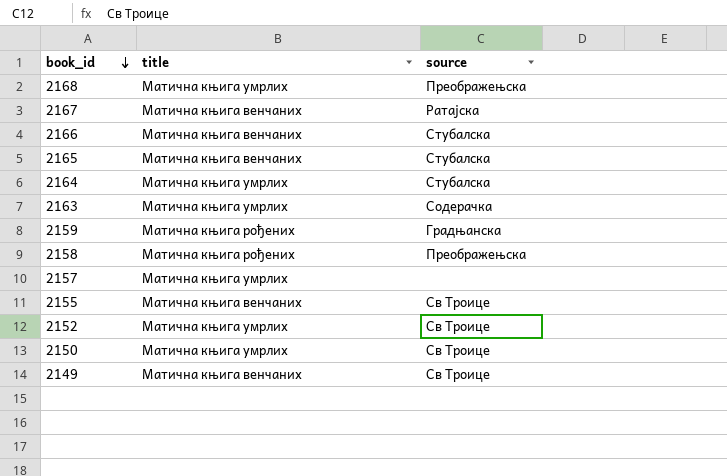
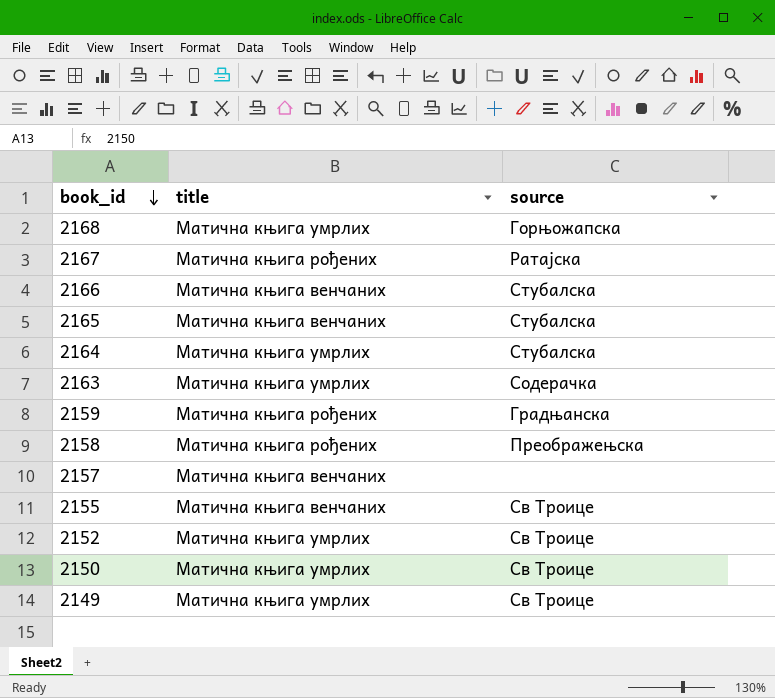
2168 | source: Преображењска -> Горњожапска
2167 | title: Матична књига венчаних -> Матична књига рођених
2157 | title: Матична књига умрлих -> Матична књига венчаних
2149 | title: Матична књига венчаних -> Матична књига умрлих

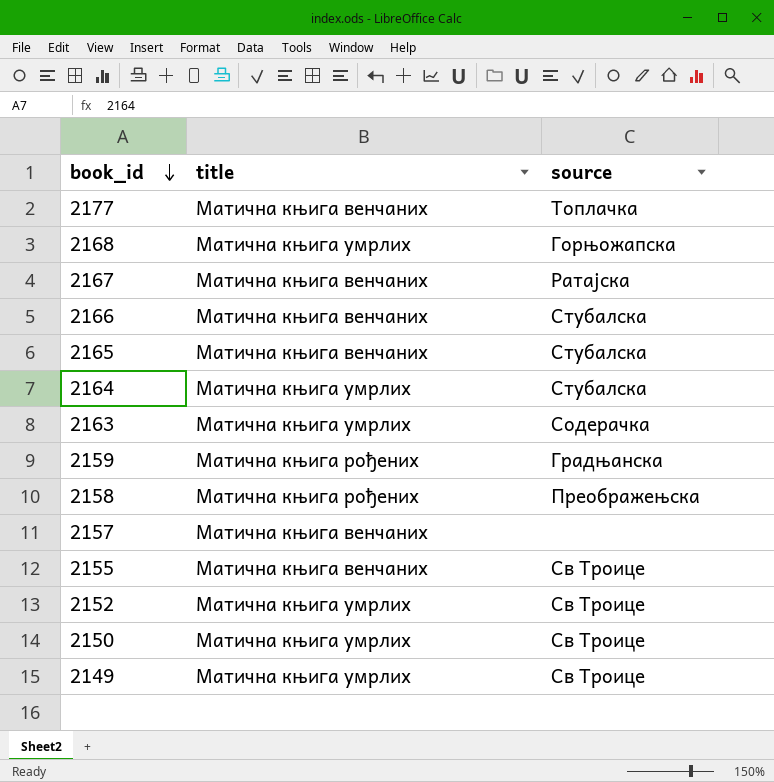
row 2177: none -> Матична књига венчаних | Топлачка
2167 | title: Матична књига рођених -> Матична књига венчаних

